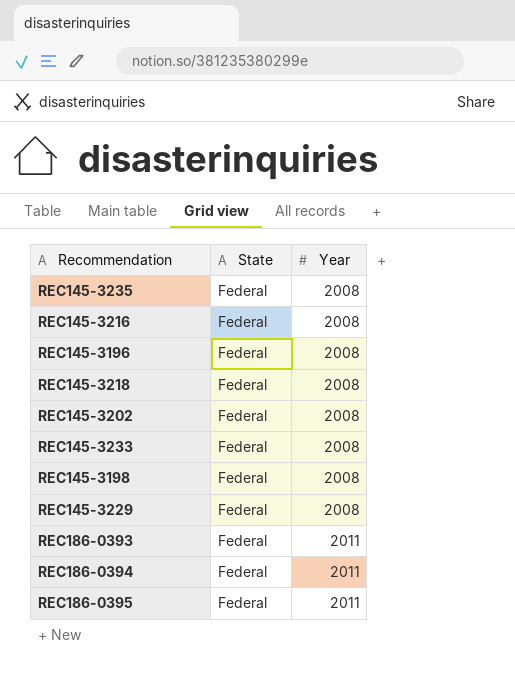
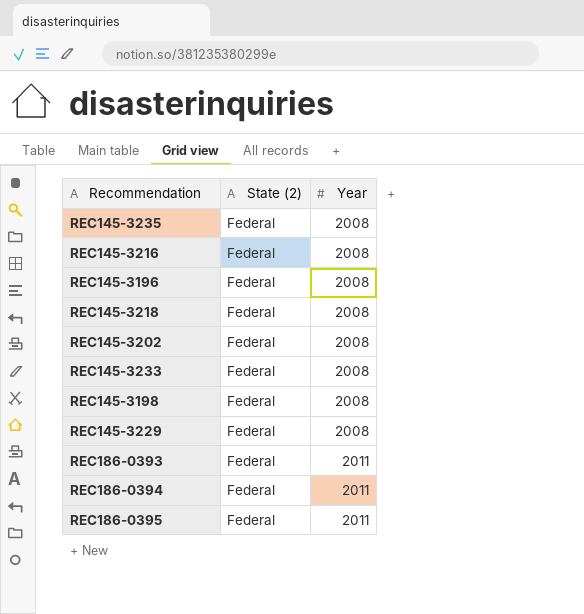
column name: State -> State (2)

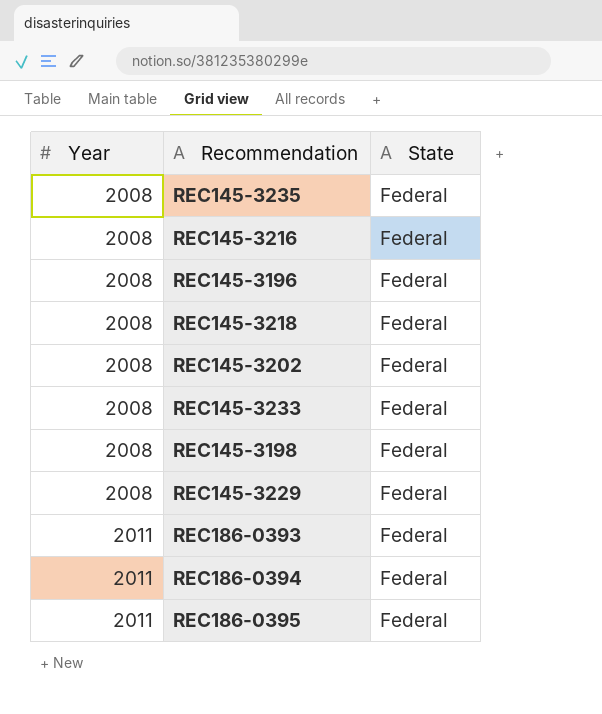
column Year | position: 3 -> 1
column name: State (2) -> State

